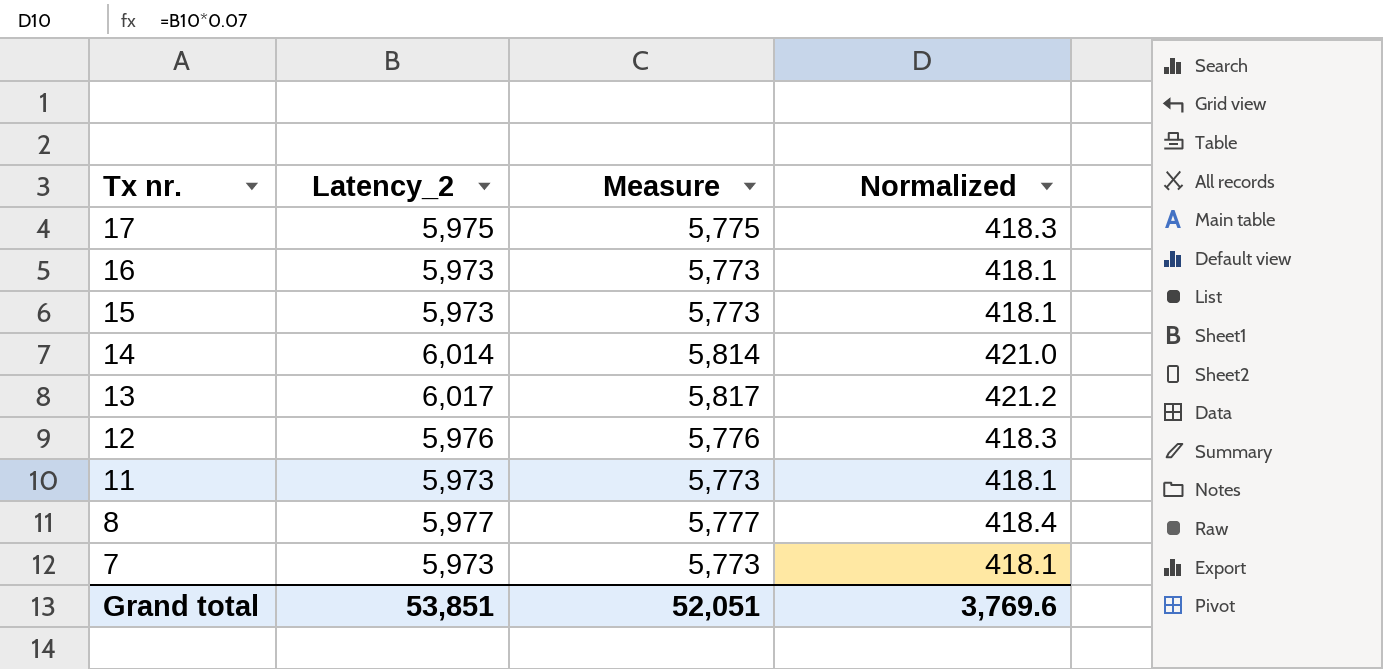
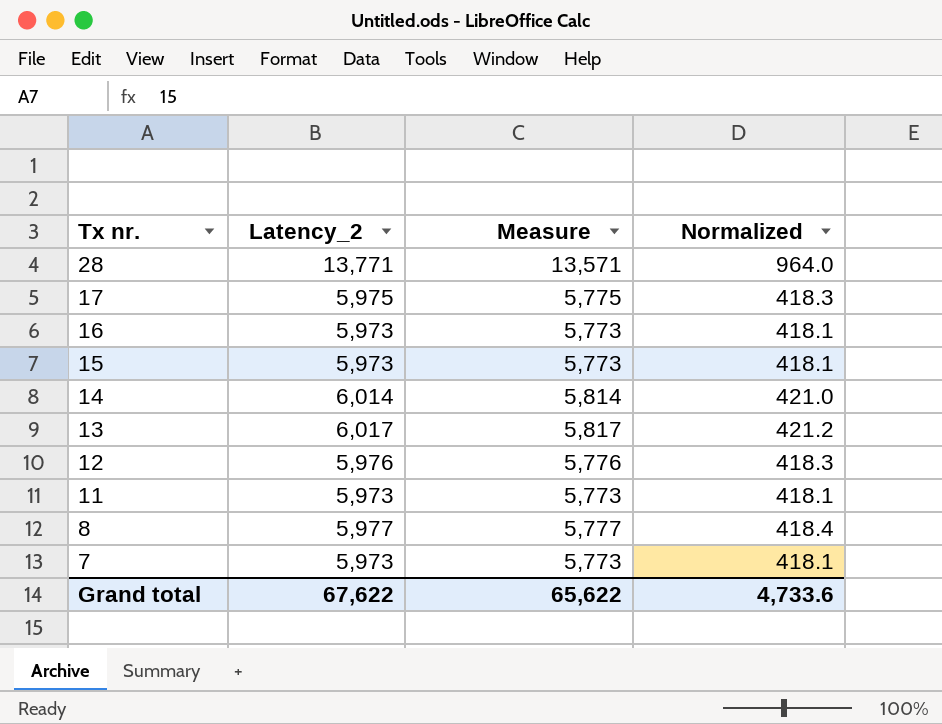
row 28: none -> 13,771 | 13,571 | 964.0
Grand total | Latency_2: 53,851 -> 67,622
Grand total | Measure: 52,051 -> 65,622
Grand total | Normalized: 3,769.6 -> 4,733.6

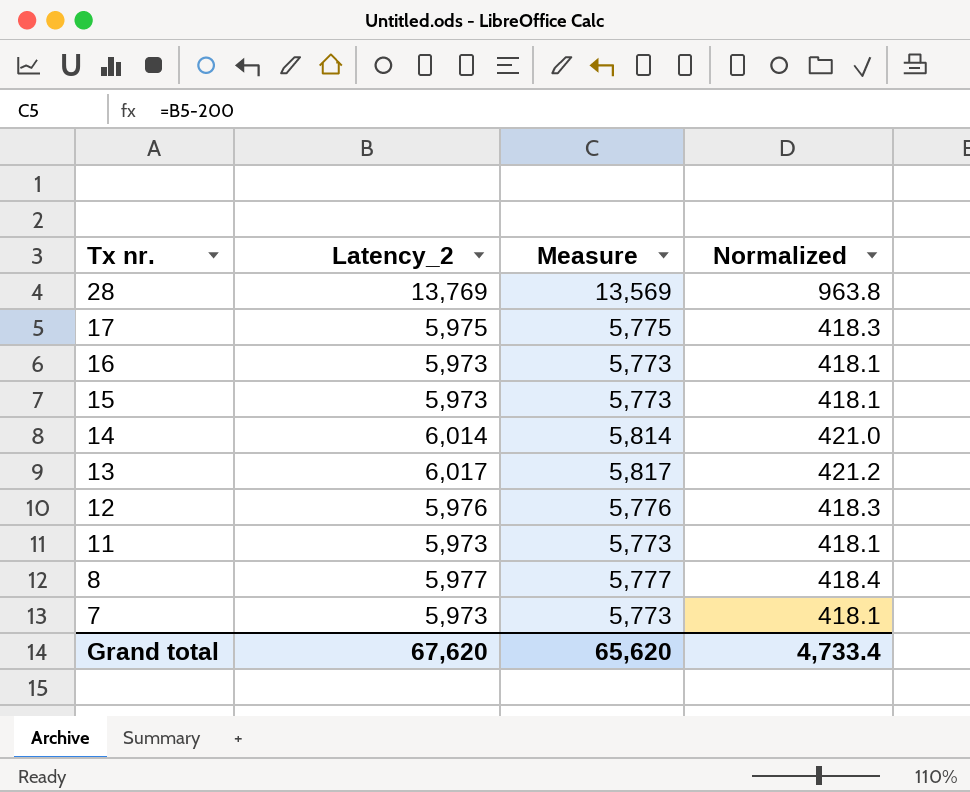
28 | Latency_2: 13,771 -> 13,769
28 | Measure: 13,571 -> 13,569
28 | Normalized: 964.0 -> 963.8
Grand total | Latency_2: 67,622 -> 67,620
Grand total | Measure: 65,622 -> 65,620
Grand total | Normalized: 4,733.6 -> 4,733.4

